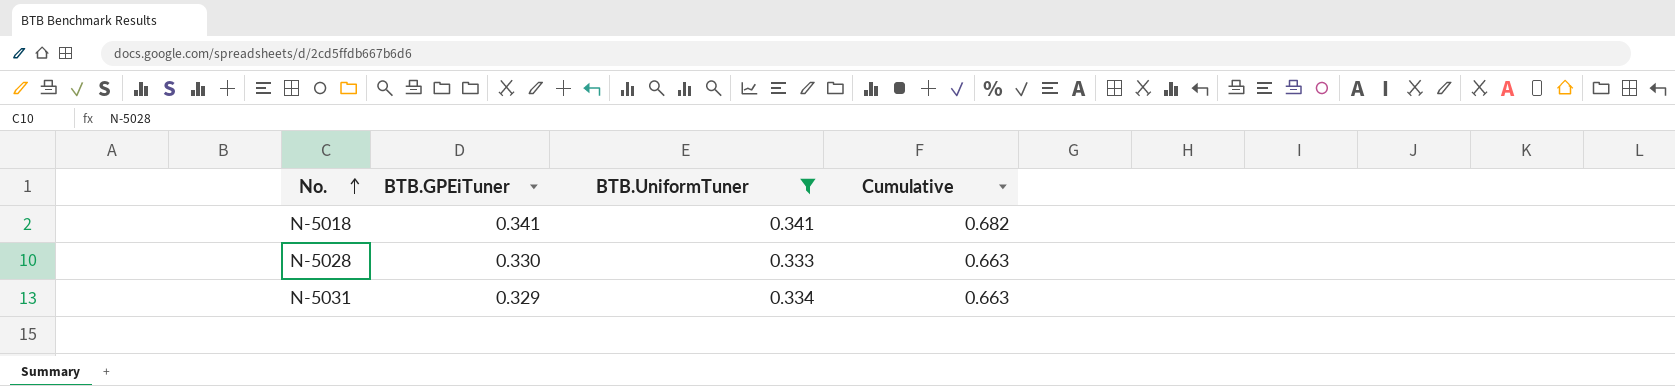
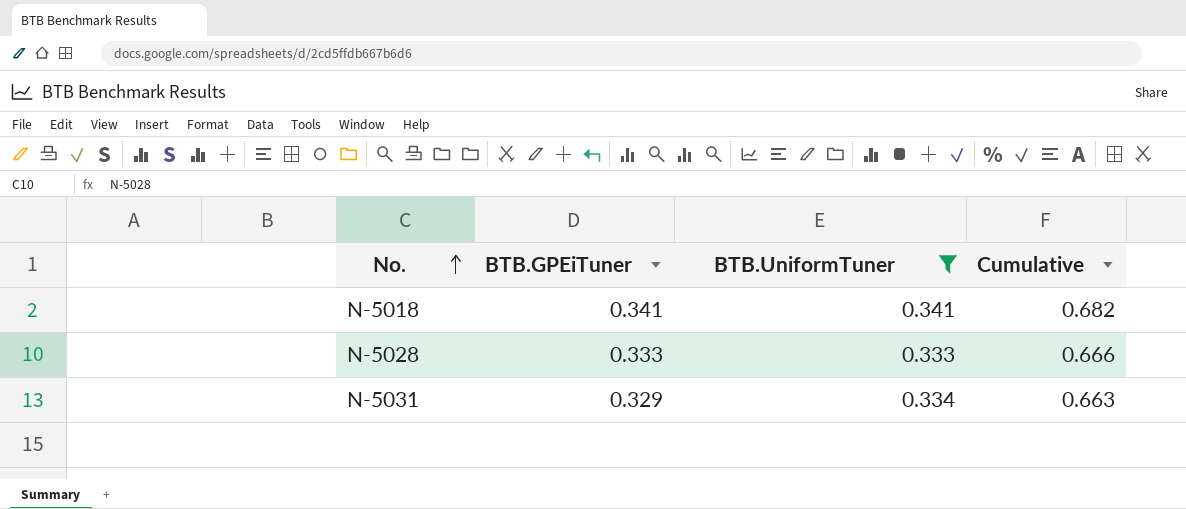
N-5028 | BTB.GPEiTuner: 0.330 -> 0.333
N-5028 | Cumulative: 0.663 -> 0.666

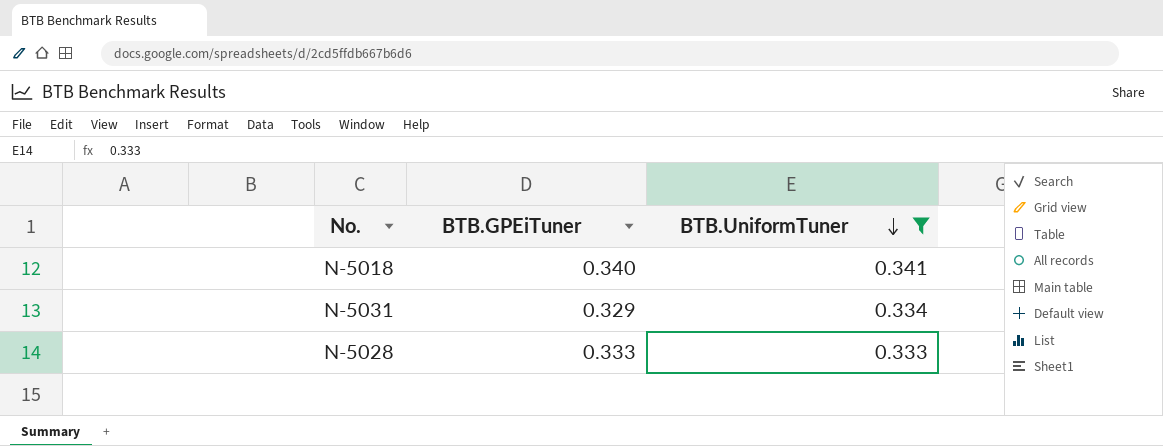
row order: No. ascending -> BTB.UniformTuner descending
column Cumulative | formula: [BTB.GPEiTuner] + [BTB.UniformTuner] -> none
N-5018 | BTB.GPEiTuner: 0.341 -> 0.340

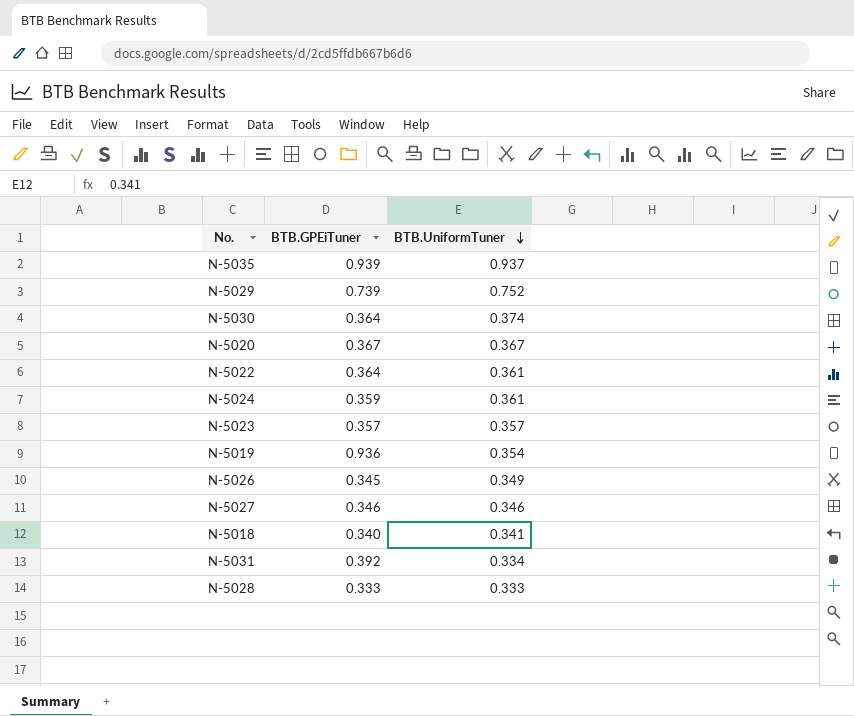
filter: BTB.UniformTuner <= 0.341 -> none
N-5031 | BTB.GPEiTuner: 0.329 -> 0.392

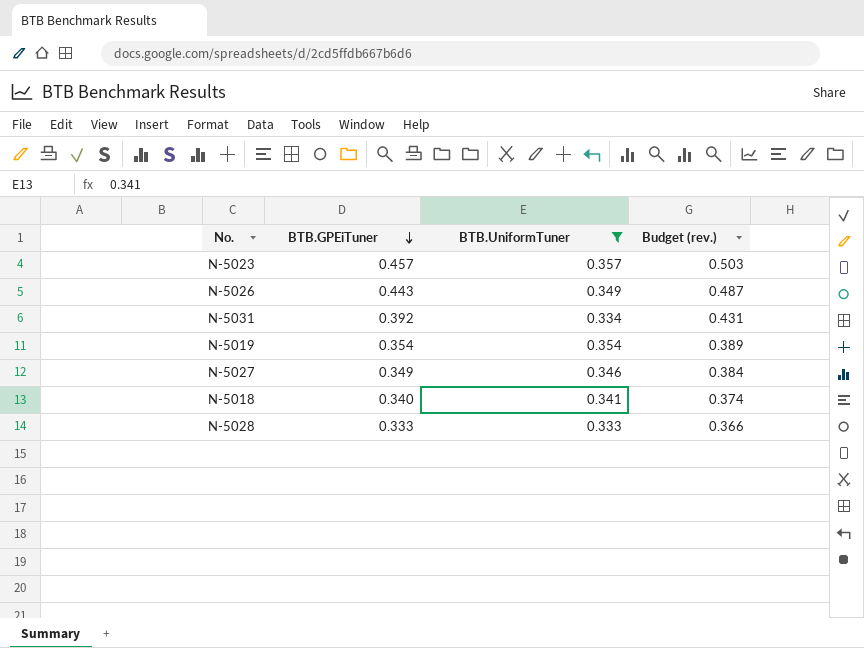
filter: none -> BTB.UniformTuner <= 0.357
row order: BTB.UniformTuner descending -> BTB.GPEiTuner descending
column Budget (rev.) | formula: none -> [BTB.GPEiTuner] * 1.1
N-5023 | BTB.GPEiTuner: 0.357 -> 0.457
N-5026 | BTB.GPEiTuner: 0.345 -> 0.443
N-5019 | BTB.GPEiTuner: 0.936 -> 0.354
N-5027 | BTB.GPEiTuner: 0.346 -> 0.349

